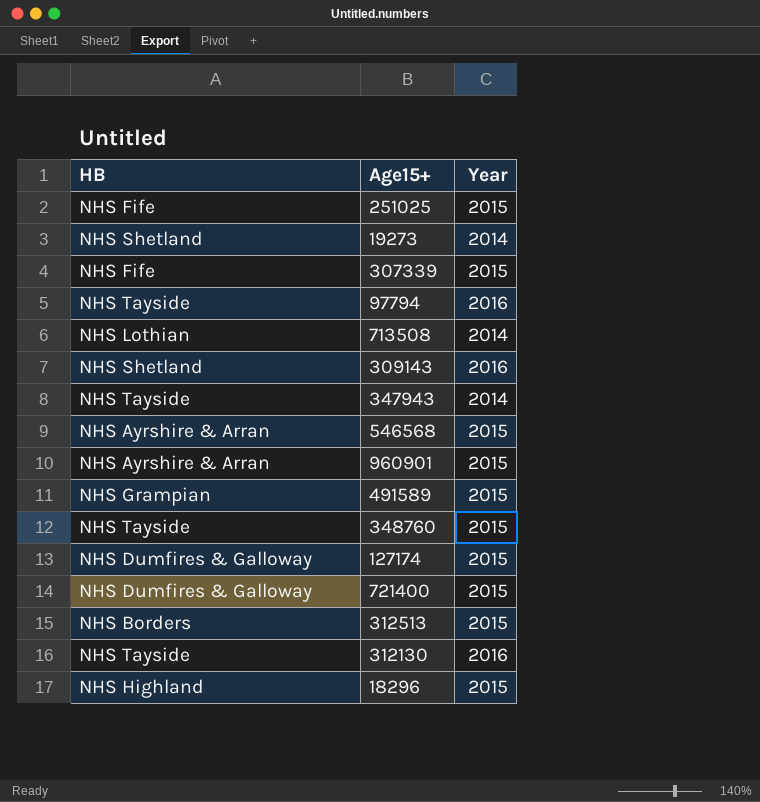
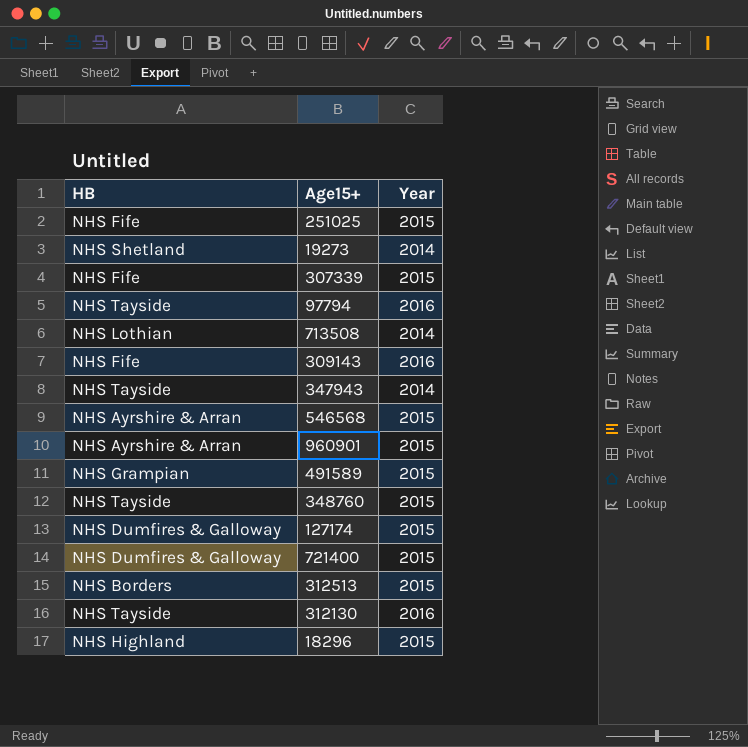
309143 | HB: NHS Shetland -> NHS Fife

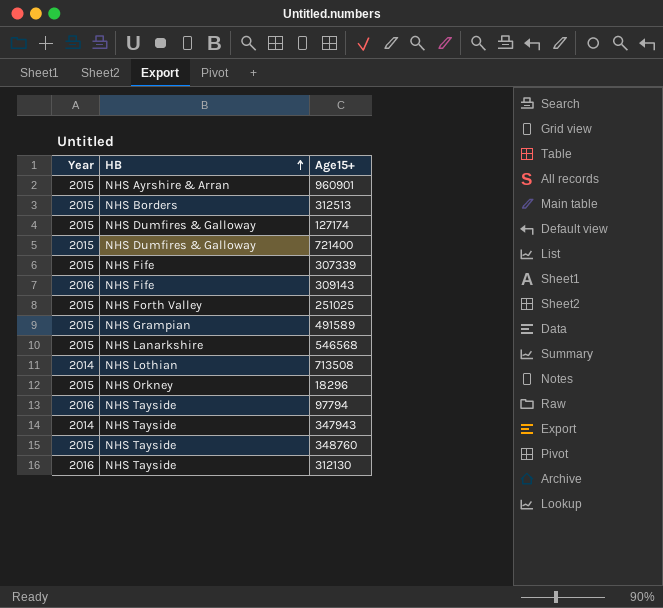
row order: none -> HB ascending
column Year | position: 3 -> 1
row 19273: NHS Shetland | 2014 -> none
251025 | HB: NHS Fife -> NHS Forth Valley
546568 | HB: NHS Ayrshire & Arran -> NHS Lanarkshire
18296 | HB: NHS Highland -> NHS Orkney

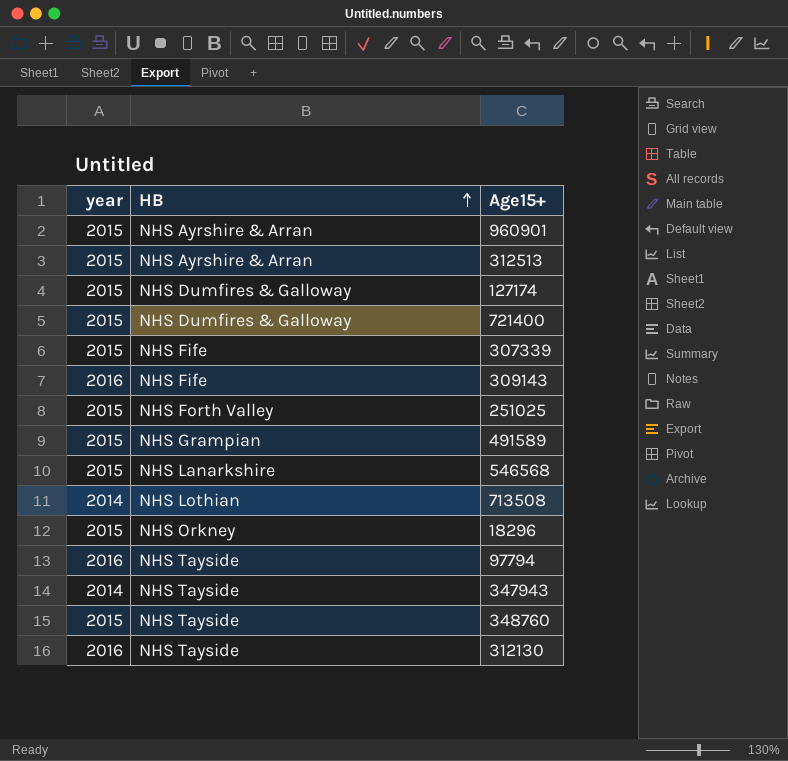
column name: Year -> year
312513 | HB: NHS Borders -> NHS Ayrshire & Arran

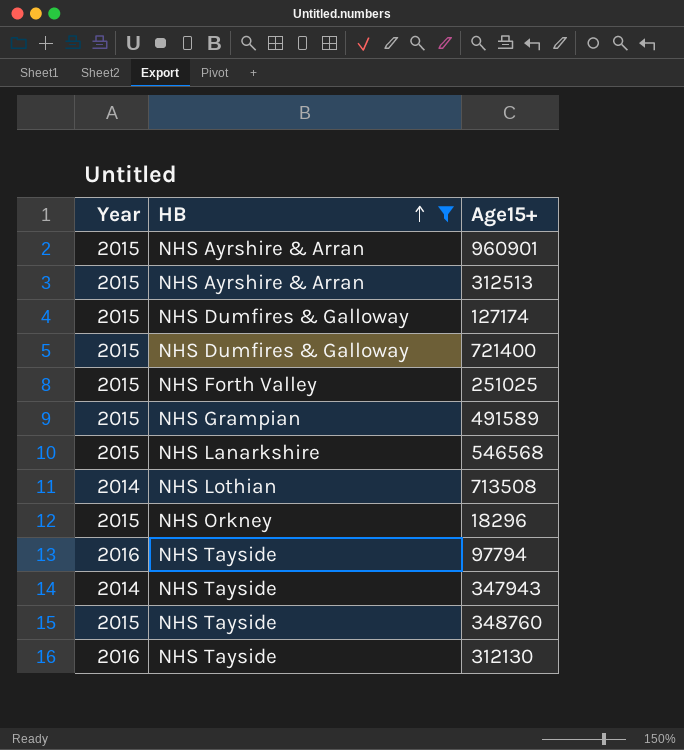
filter: none -> HB != NHS Fife
column name: year -> Year

